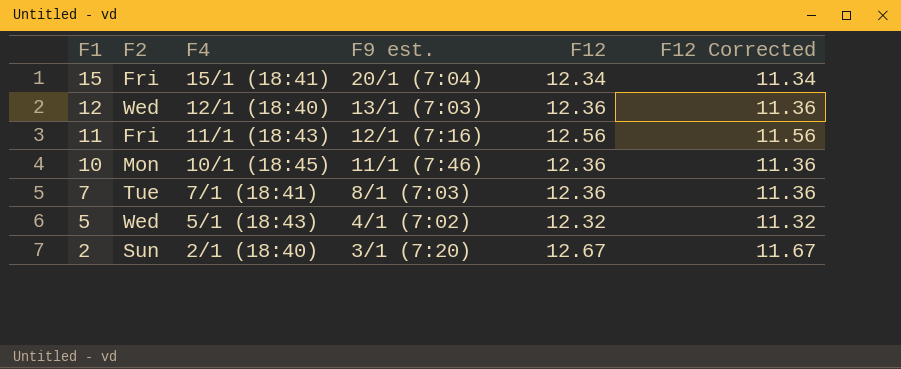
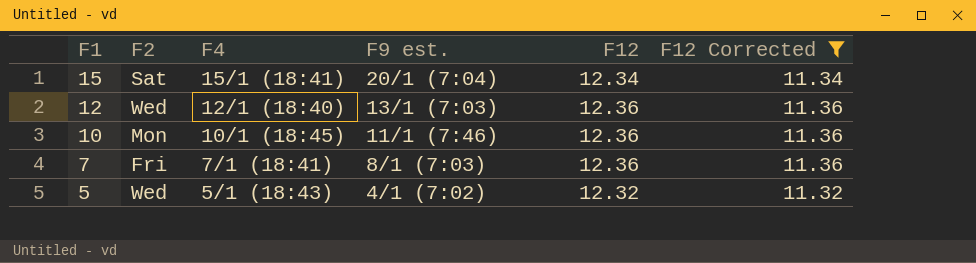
filter: none -> F12 Corrected <= 11.36
15 | F2: Fri -> Sat
7 | F2: Tue -> Fri

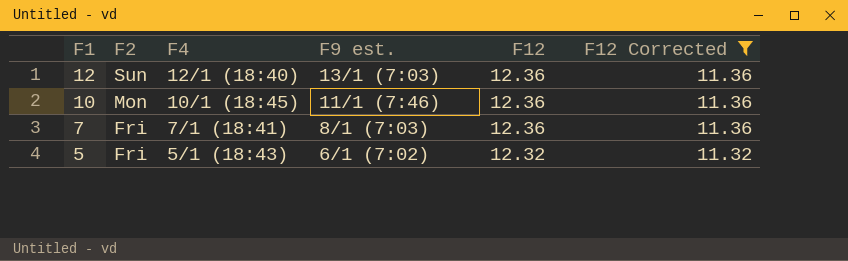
row 15: Sat | 15/1 (18:41) | 20/1 (7:04) | 12.34 | 11.34 -> none
12 | F2: Wed -> Sun
5 | F2: Wed -> Fri
5 | F9 est.: 4/1 (7:02) -> 6/1 (7:02)

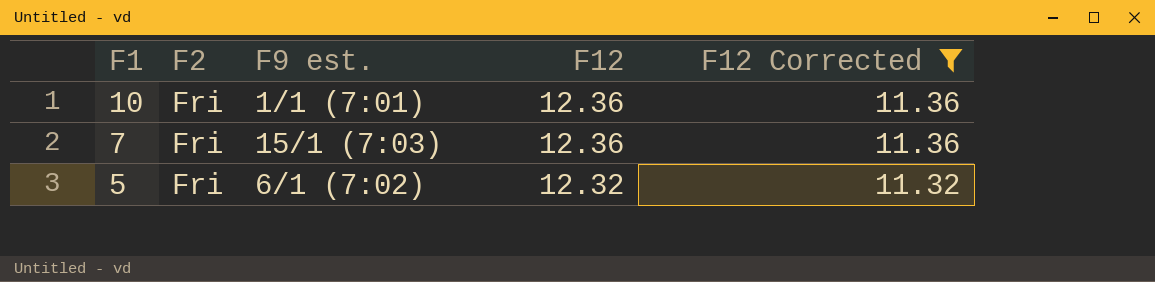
column F4 | position: 3 -> none
row 12: Sun | 12/1 (18:40) | 13/1 (7:03) | 12.36 | 11.36 -> none
10 | F2: Mon -> Fri
10 | F9 est.: 11/1 (7:46) -> 1/1 (7:01)
7 | F9 est.: 8/1 (7:03) -> 15/1 (7:03)

